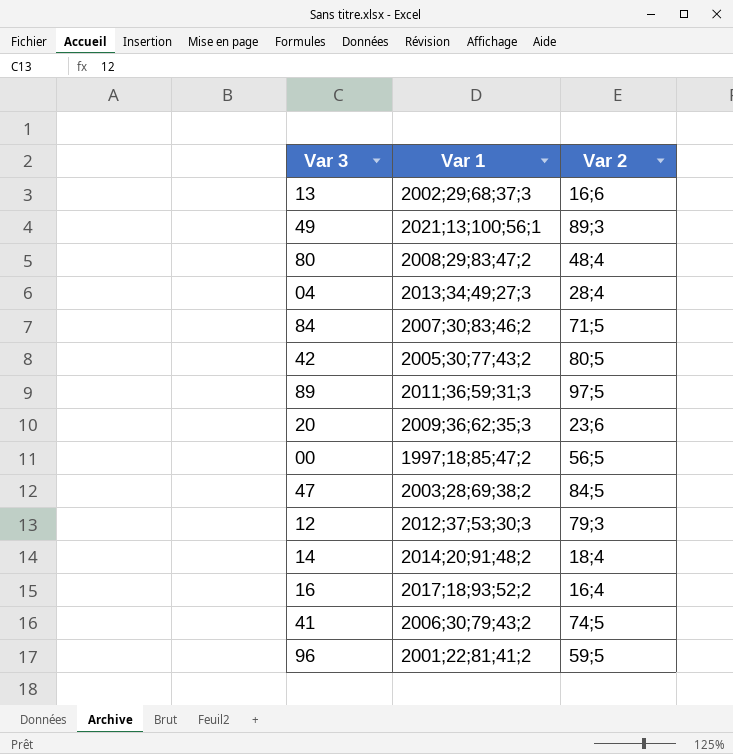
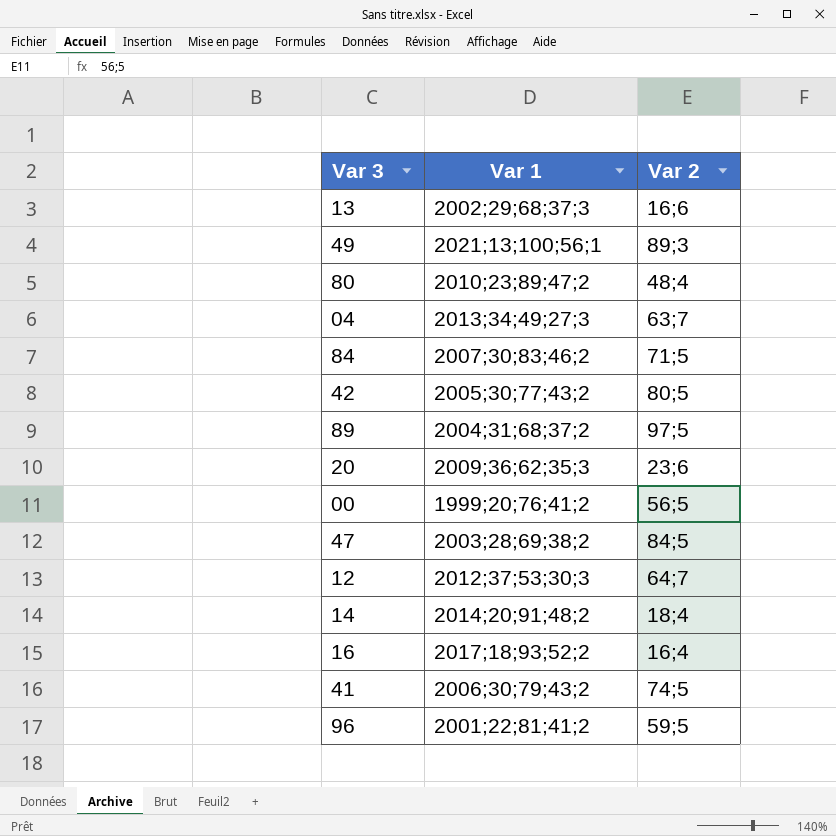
80 | Var 1: 2008;29;83;47;2 -> 2010;23;89;47;2
04 | Var 2: 28;4 -> 63;7
89 | Var 1: 2011;36;59;31;3 -> 2004;31;68;37;2
00 | Var 1: 1997;18;85;47;2 -> 1999;20;76;41;2
12 | Var 2: 79;3 -> 64;7

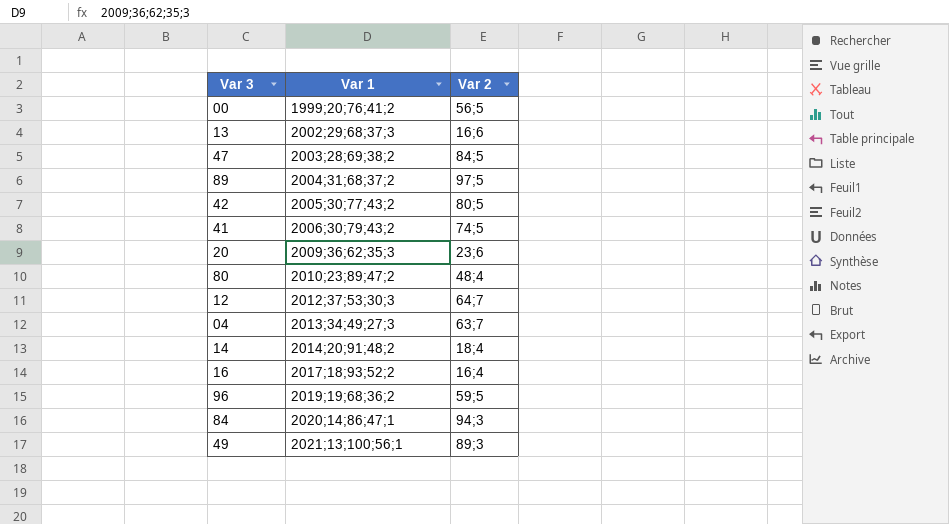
row order: none -> Var 1 ascending
96 | Var 1: 2001;22;81;41;2 -> 2019;19;68;36;2
84 | Var 1: 2007;30;83;46;2 -> 2020;14;86;47;1
84 | Var 2: 71;5 -> 94;3

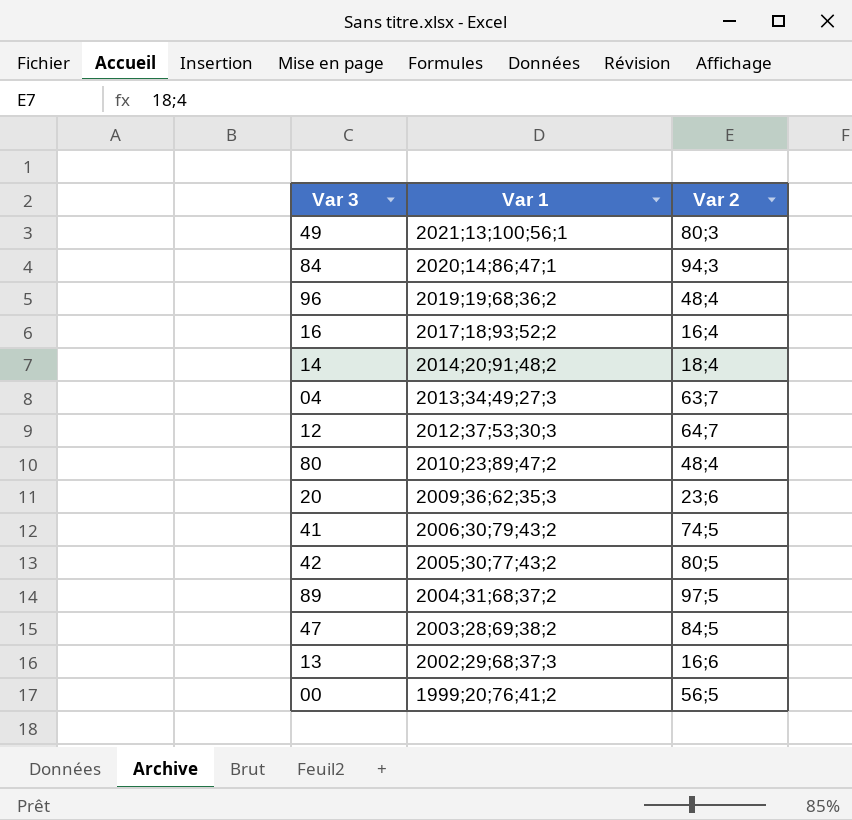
row order: Var 1 ascending -> Var 1 descending
49 | Var 2: 89;3 -> 80;3
96 | Var 2: 59;5 -> 48;4

